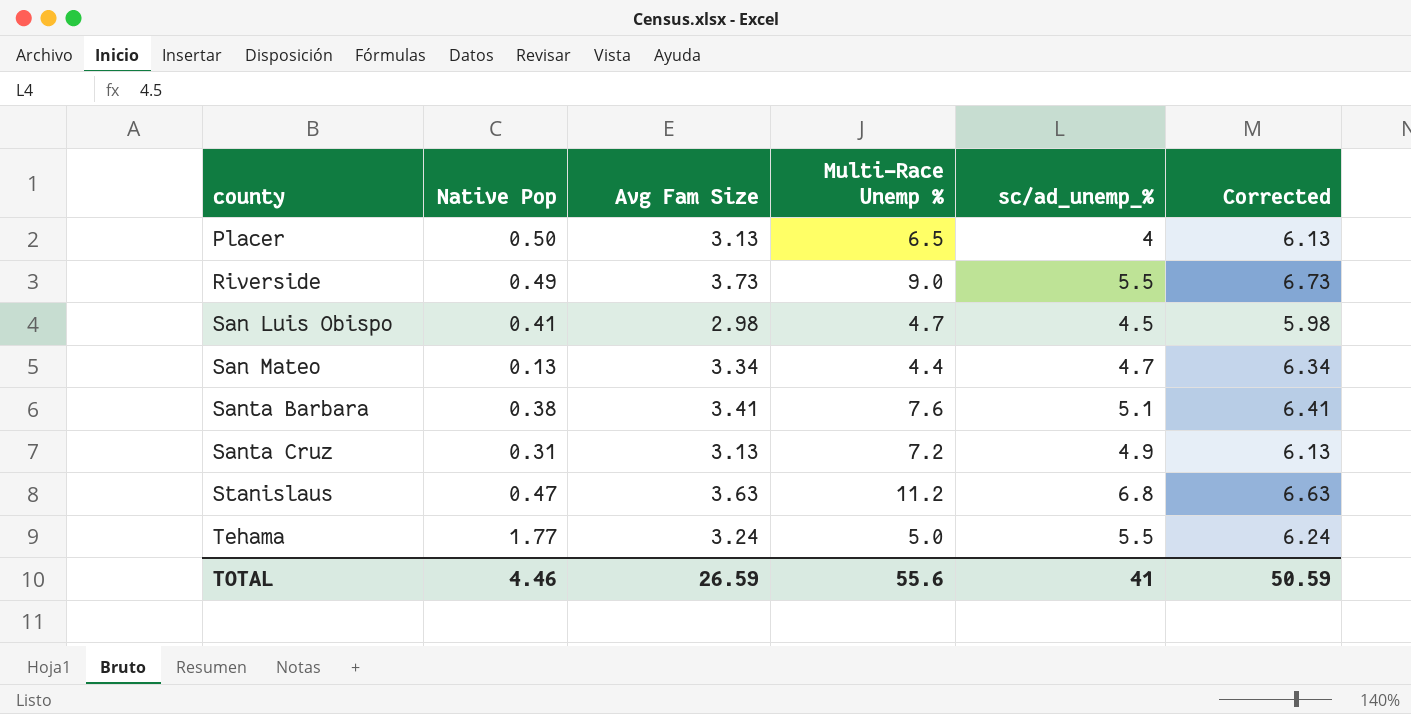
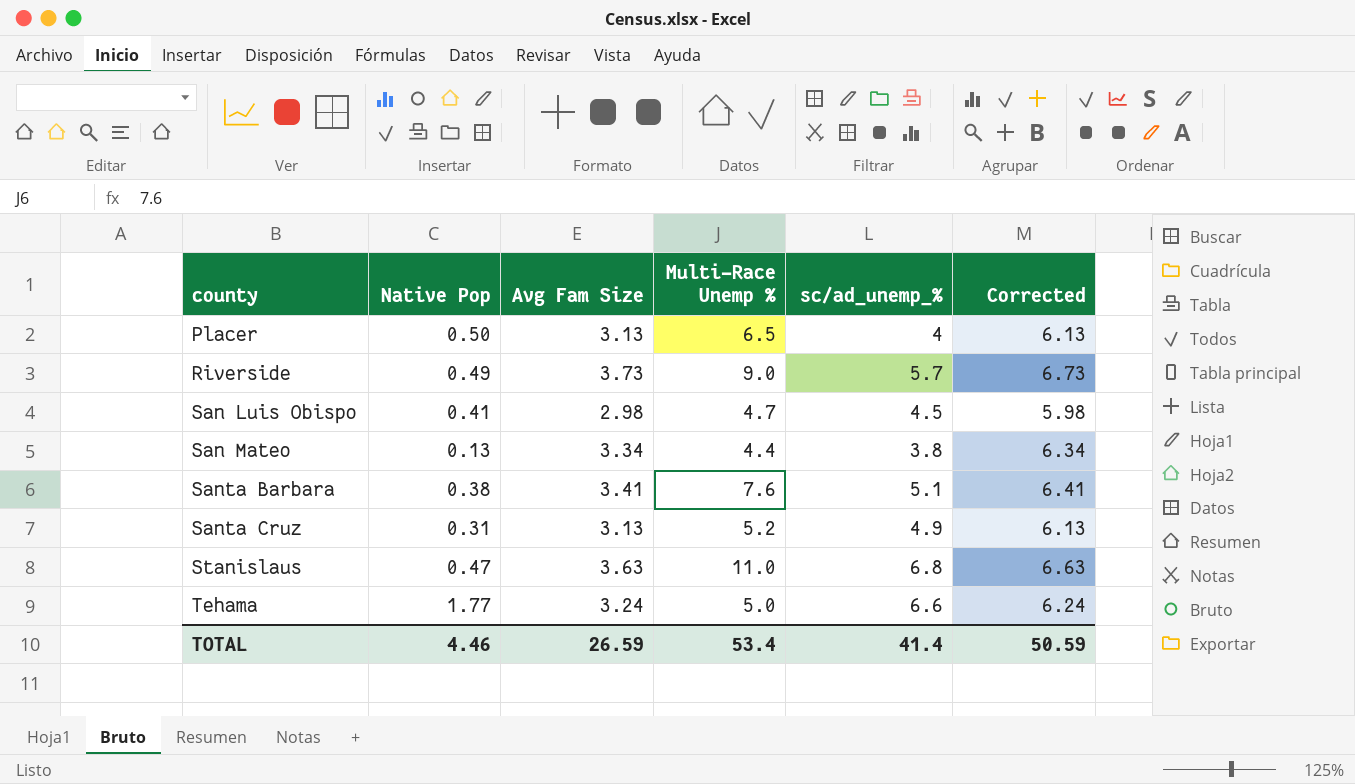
Riverside | sc/ad_unemp_%: 5.5 -> 5.7
San Mateo | sc/ad_unemp_%: 4.7 -> 3.8
Santa Cruz | Multi-Race Unemp %: 7.2 -> 5.2
Stanislaus | Multi-Race Unemp %: 11.2 -> 11.0
Tehama | sc/ad_unemp_%: 5.5 -> 6.6
TOTAL | Multi-Race Unemp %: 55.6 -> 53.4
TOTAL | sc/ad_unemp_%: 41 -> 41.4

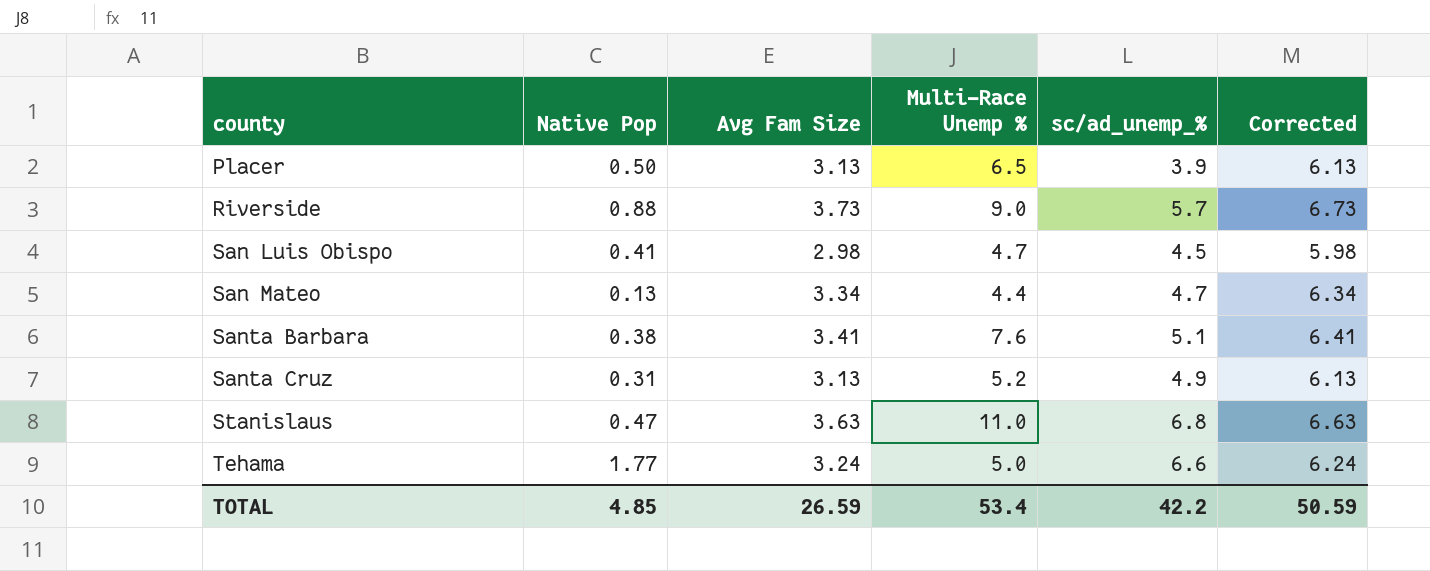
Placer | sc/ad_unemp_%: 4 -> 3.9
Riverside | Native Pop: 0.49 -> 0.88
San Mateo | sc/ad_unemp_%: 3.8 -> 4.7
TOTAL | Native Pop: 4.46 -> 4.85
TOTAL | sc/ad_unemp_%: 41.4 -> 42.2

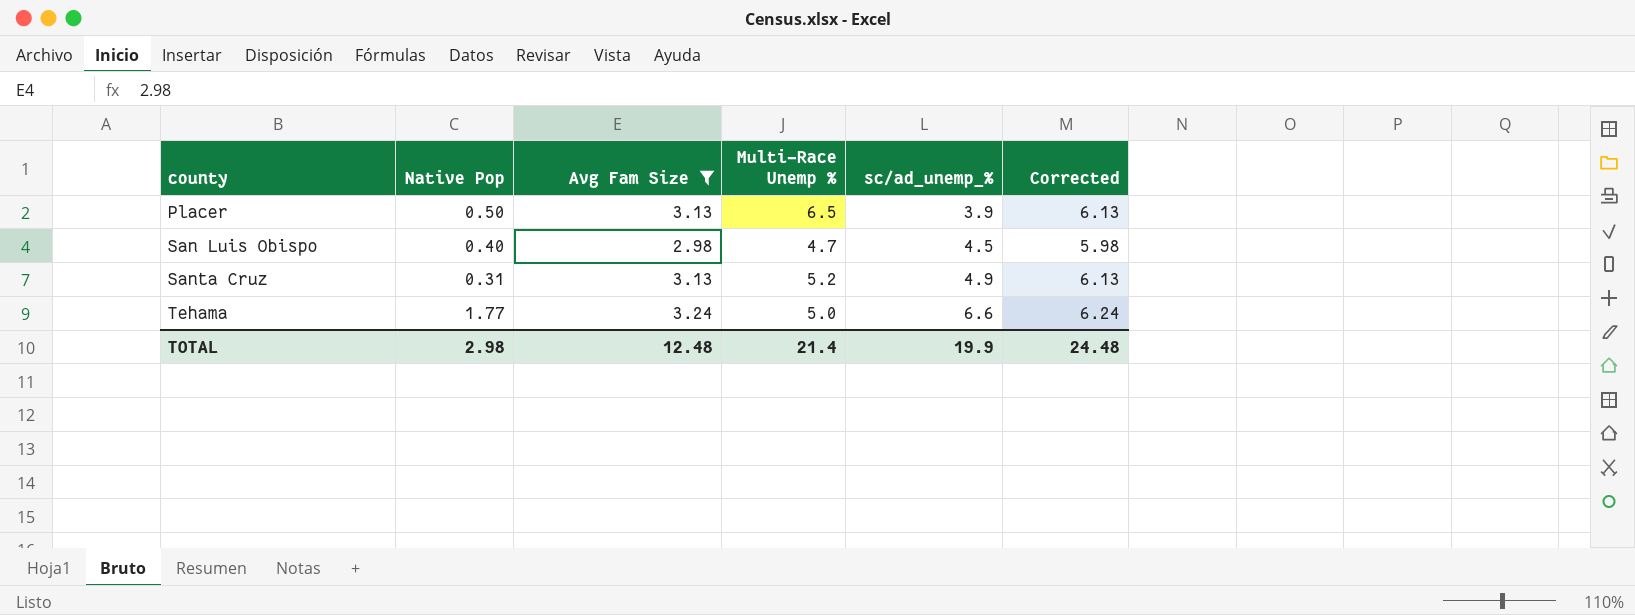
filter: none -> Avg Fam Size <= 3.24
San Luis Obispo | Native Pop: 0.41 -> 0.40
TOTAL | Native Pop: 4.85 -> 2.98
TOTAL | Avg Fam Size: 26.59 -> 12.48
TOTAL | Multi-Race Unemp %: 53.4 -> 21.4
TOTAL | sc/ad_unemp_%: 42.2 -> 19.9
TOTAL | Corrected: 50.59 -> 24.48

